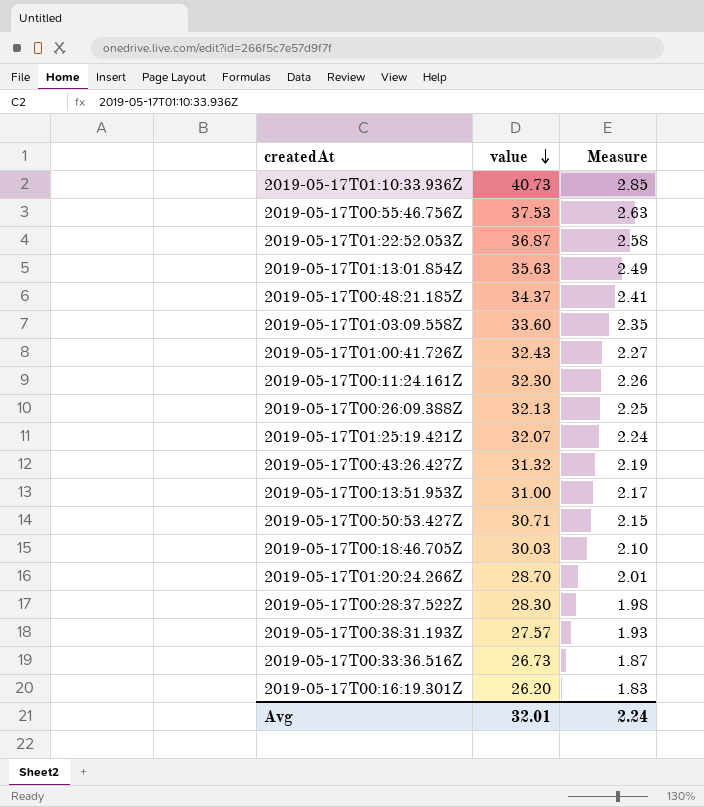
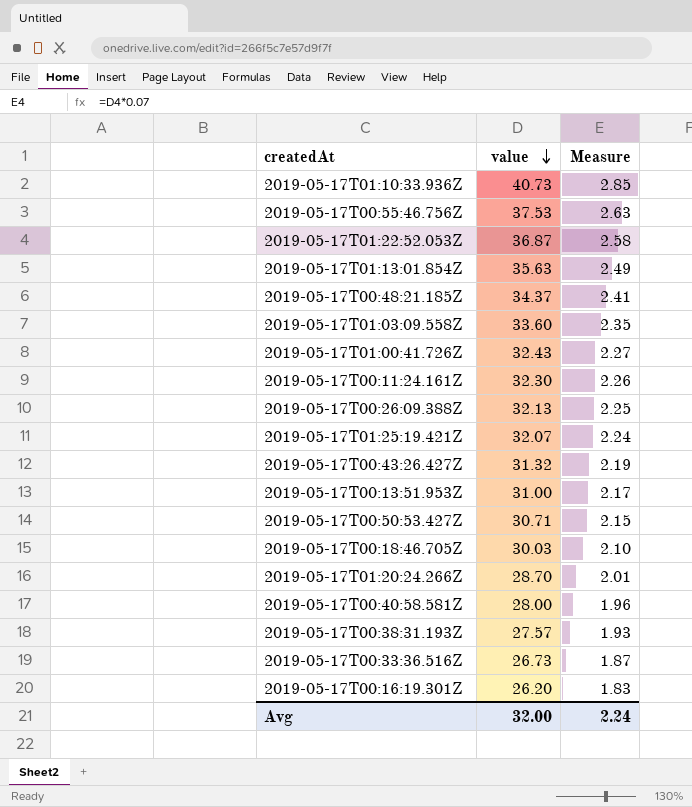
row 2019-05-17T00:28:37.522Z: 28.30 | 1.98 -> none
row 2019-05-17T00:40:58.581Z: none -> 28.00 | 1.96
Avg | value: 32.01 -> 32.00

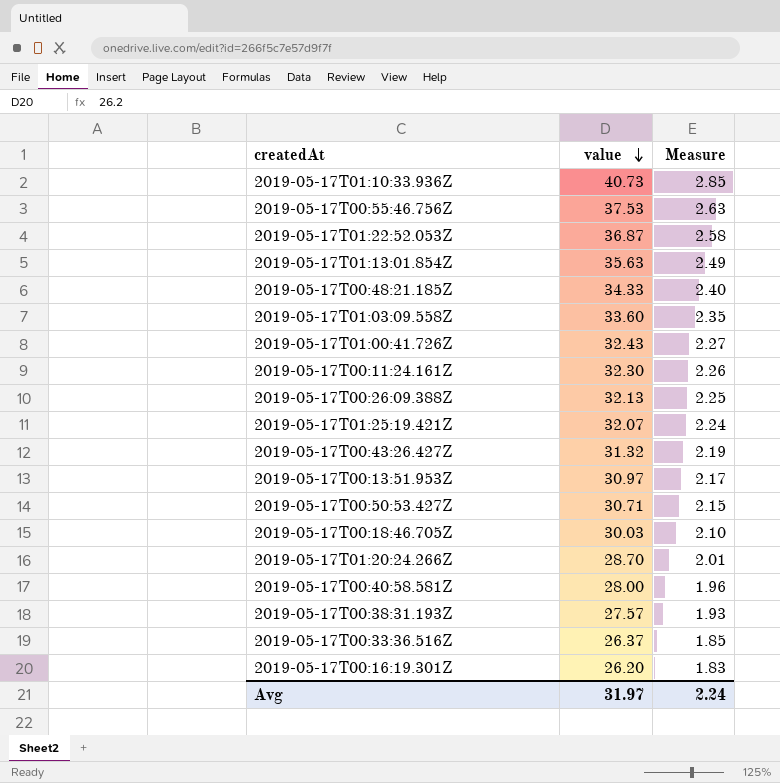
2019-05-17T00:48:21.185Z | value: 34.37 -> 34.33
2019-05-17T00:48:21.185Z | Measure: 2.41 -> 2.40
2019-05-17T00:13:51.953Z | value: 31.00 -> 30.97
2019-05-17T00:33:36.516Z | value: 26.73 -> 26.37
2019-05-17T00:33:36.516Z | Measure: 1.87 -> 1.85
Avg | value: 32.00 -> 31.97

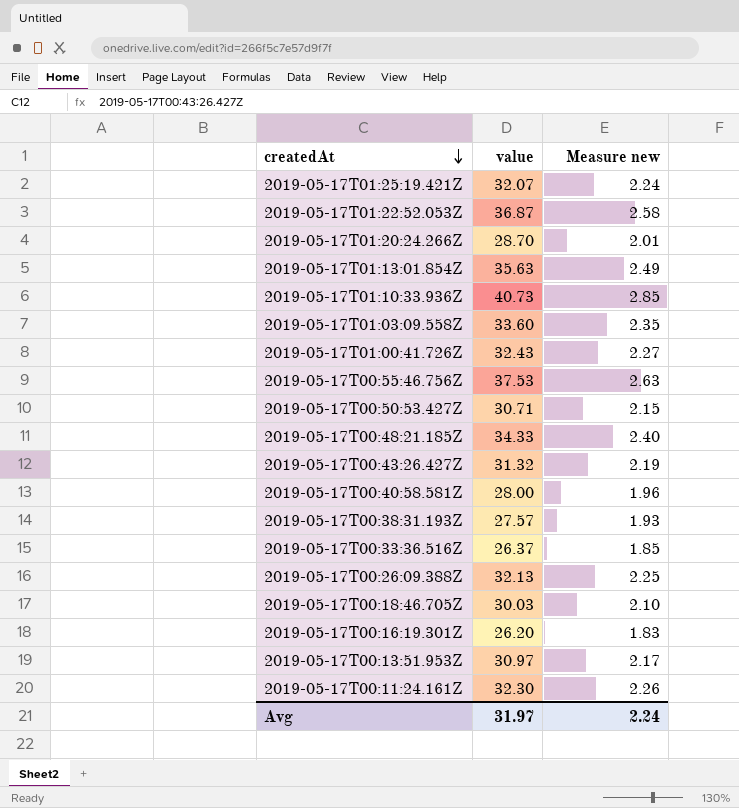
row order: value descending -> createdAt descending
column name: Measure -> Measure new

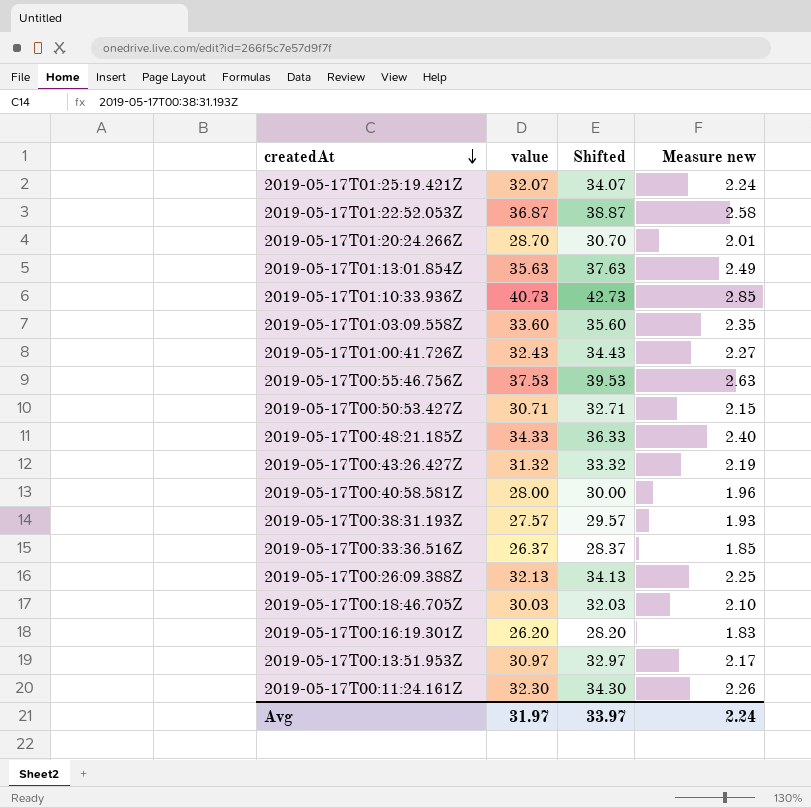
column Shifted | formula: none -> [value] + 2

